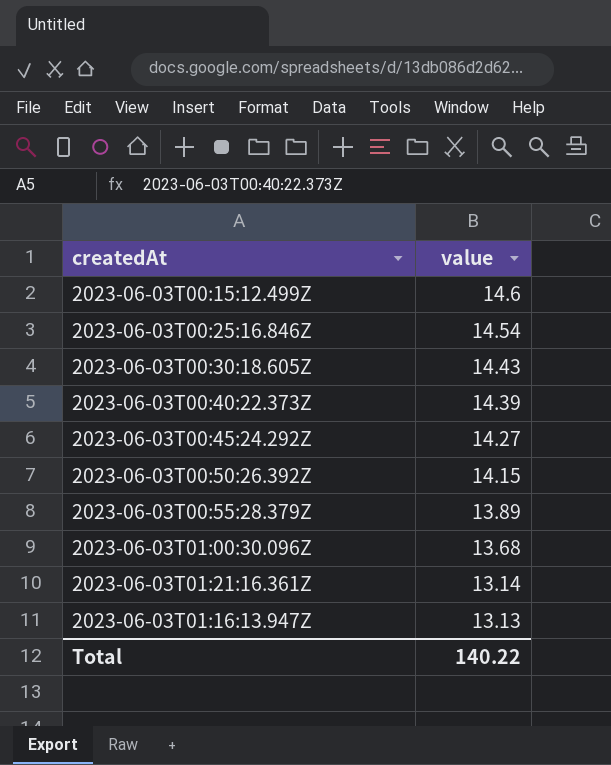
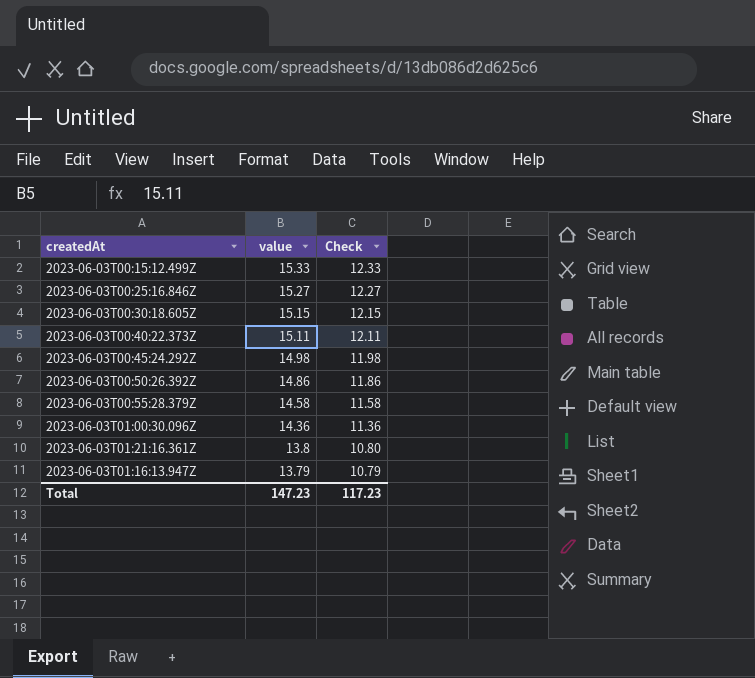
column Check | formula: none -> [value] - 3
2023-06-03T00:15:12.499Z | value: 14.6 -> 15.33
2023-06-03T00:25:16.846Z | value: 14.54 -> 15.27
2023-06-03T00:30:18.605Z | value: 14.43 -> 15.15
2023-06-03T00:40:22.373Z | value: 14.39 -> 15.11
2023-06-03T00:45:24.292Z | value: 14.27 -> 14.98
2023-06-03T00:50:26.392Z | value: 14.15 -> 14.86
2023-06-03T00:55:28.379Z | value: 13.89 -> 14.58
2023-06-03T01:00:30.096Z | value: 13.68 -> 14.36
2023-06-03T01:21:16.361Z | value: 13.14 -> 13.8
2023-06-03T01:16:13.947Z | value: 13.13 -> 13.79
Total | value: 140.22 -> 147.23

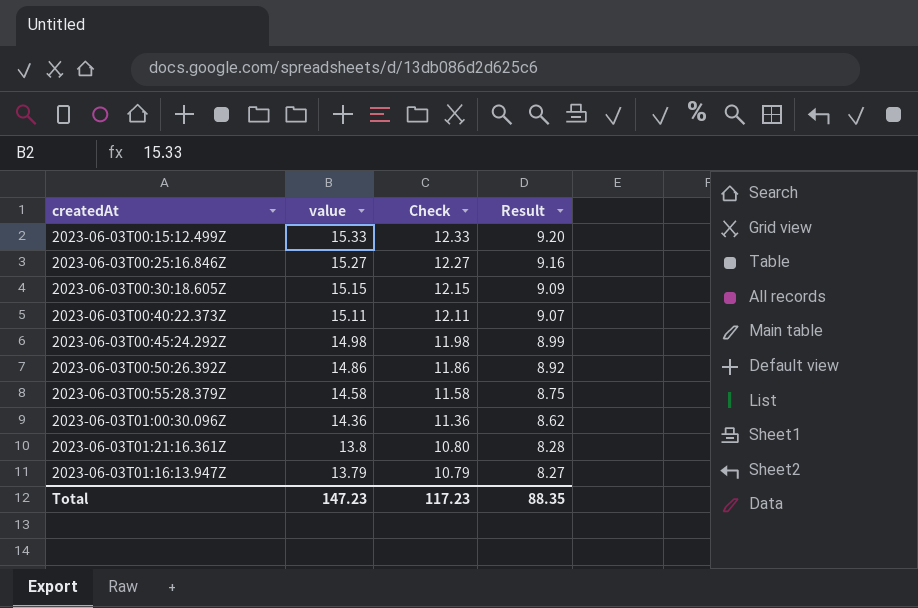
column Result | formula: none -> [value] * 0.6

